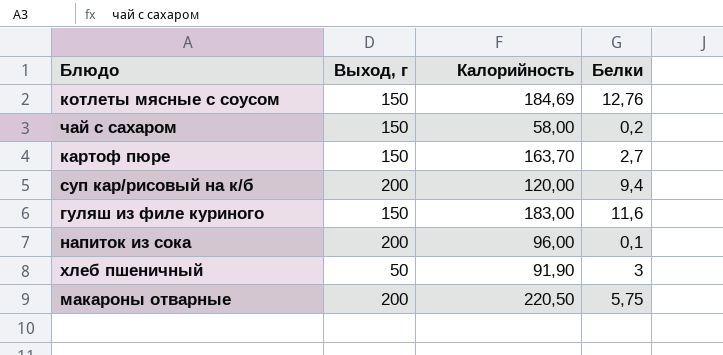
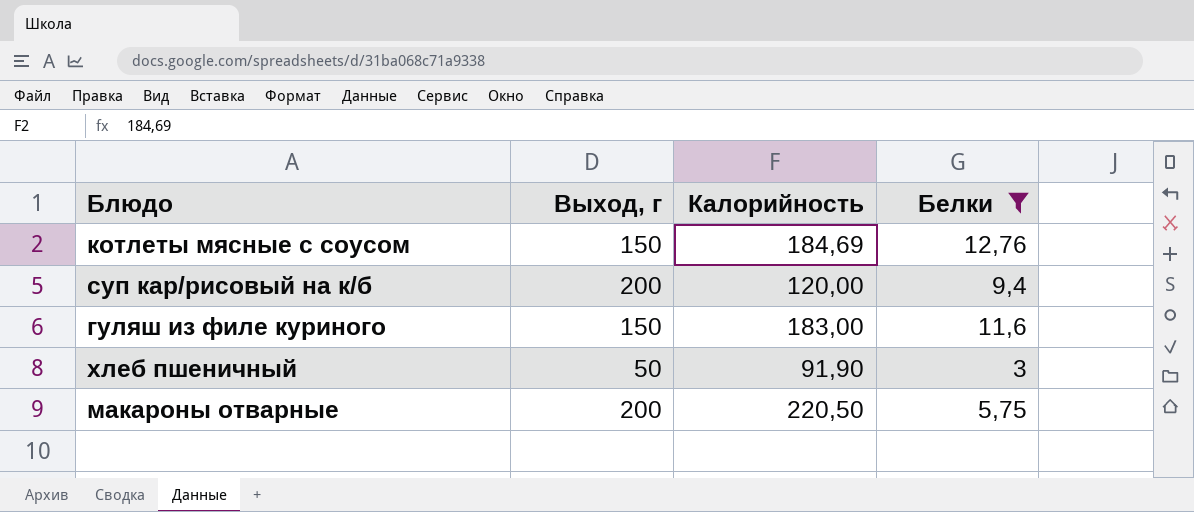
filter: none -> Белки >= 3

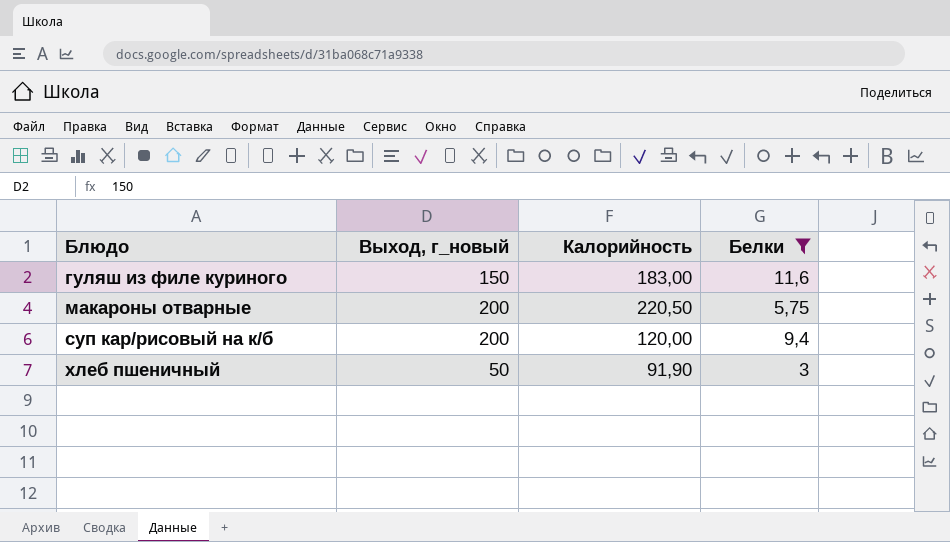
row order: none -> Блюдо ascending
column name: Выход, г -> Выход, г_новый
row котлеты мясные с соусом: 150 | 184,69 | 12,76 -> none

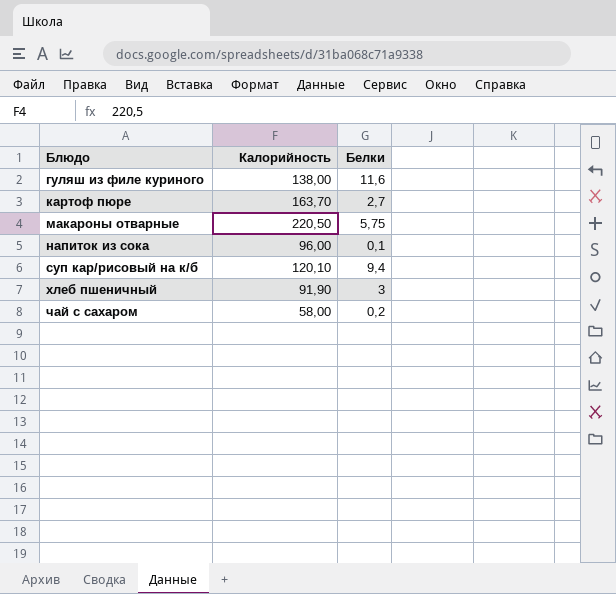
filter: Белки >= 3 -> none
column Выход, г_новый | position: 2 -> none
гуляш из филе куриного | Калорийность: 183,00 -> 138,00
суп кар/рисовый на к/б | Калорийность: 120,00 -> 120,10

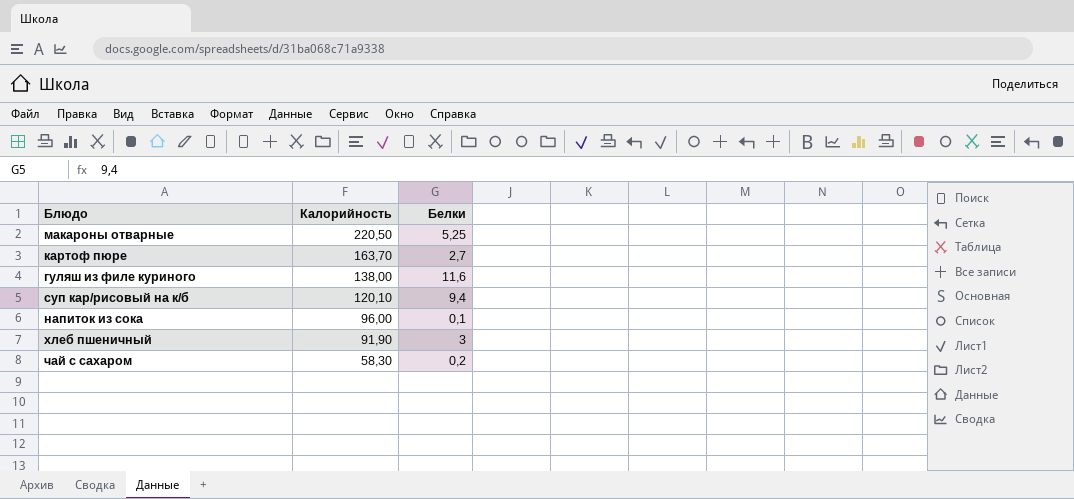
row order: Блюдо ascending -> Калорийность descending
макароны отварные | Белки: 5,75 -> 5,25
чай с сахаром | Калорийность: 58,00 -> 58,30

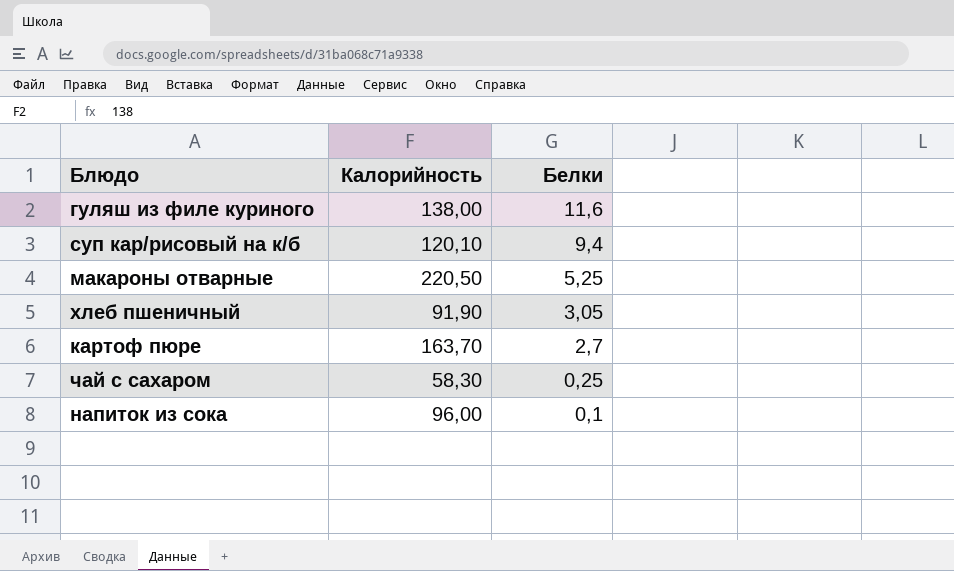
row order: Калорийность descending -> Белки descending
хлеб пшеничный | Белки: 3 -> 3,05
чай с сахаром | Белки: 0,2 -> 0,25

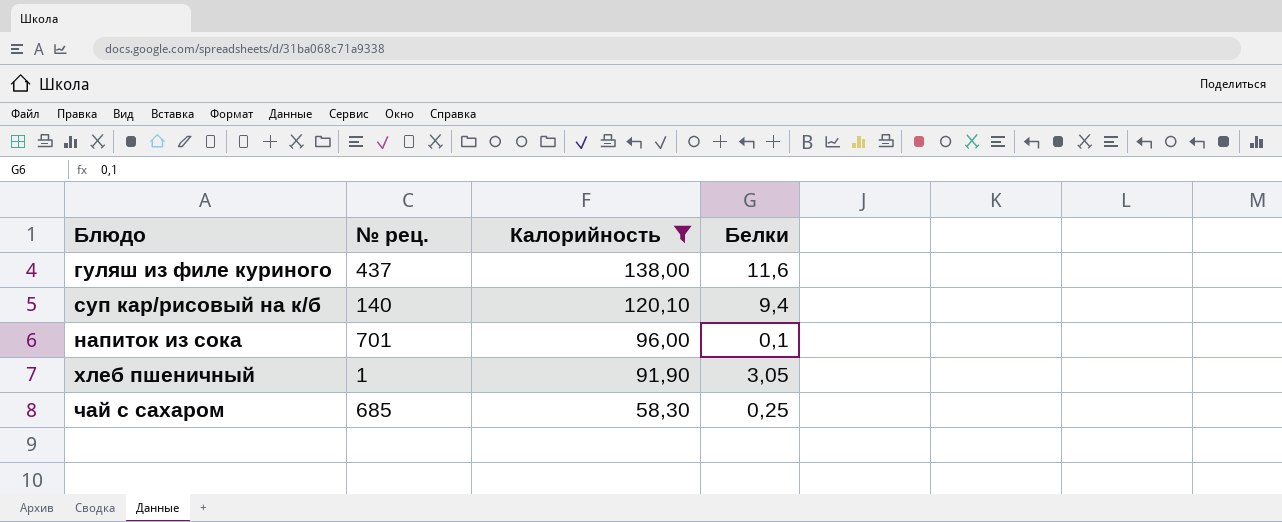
filter: none -> Калорийность <= 138,00
row order: Белки descending -> Калорийность descending
column № рец. | position: none -> 2

